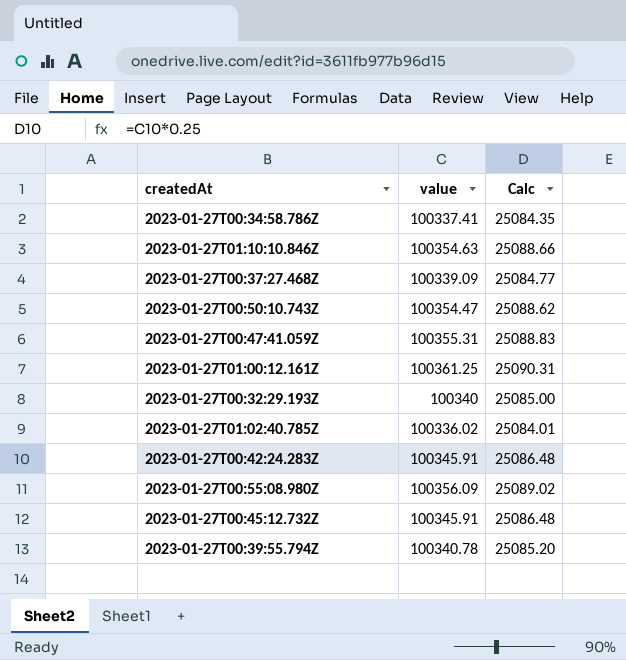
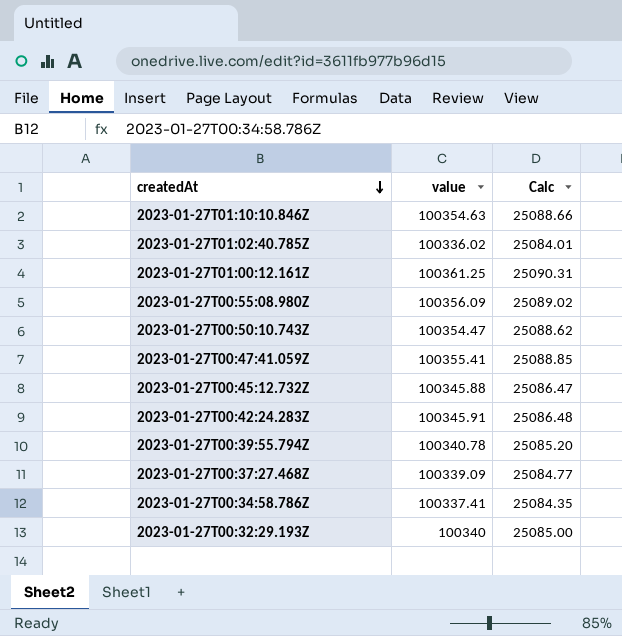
row order: none -> createdAt descending
2023-01-27T00:47:41.059Z | value: 100355.31 -> 100355.41
2023-01-27T00:47:41.059Z | Calc: 25088.83 -> 25088.85
2023-01-27T00:45:12.732Z | value: 100345.91 -> 100345.88
2023-01-27T00:45:12.732Z | Calc: 25086.48 -> 25086.47

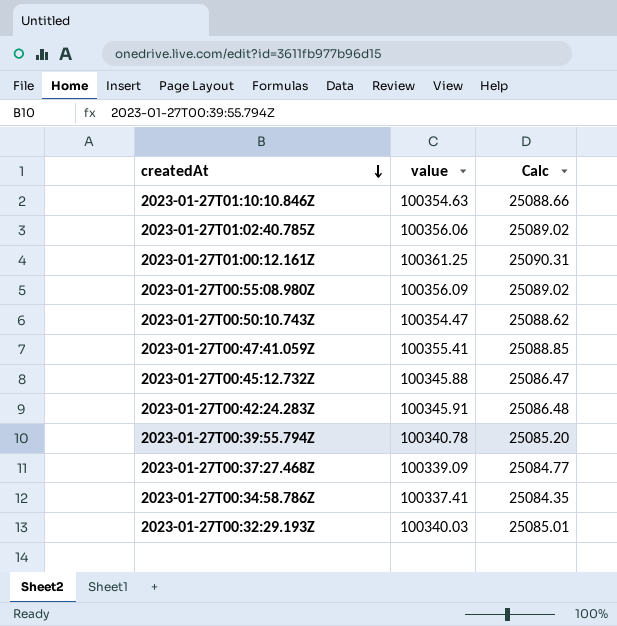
2023-01-27T01:02:40.785Z | value: 100336.02 -> 100356.06
2023-01-27T01:02:40.785Z | Calc: 25084.01 -> 25089.02
2023-01-27T00:32:29.193Z | value: 100340 -> 100340.03
2023-01-27T00:32:29.193Z | Calc: 25085.00 -> 25085.01

